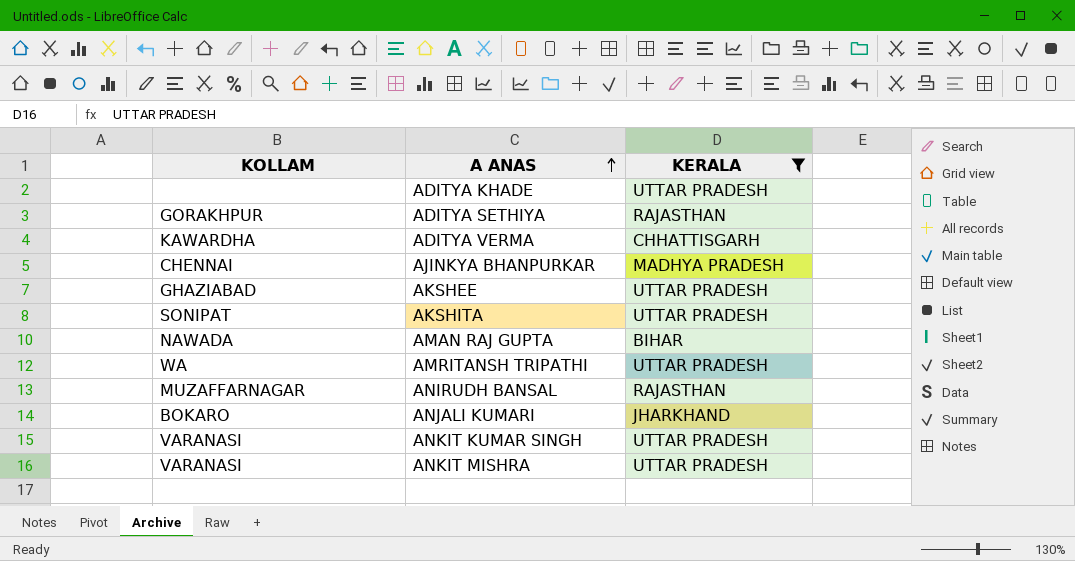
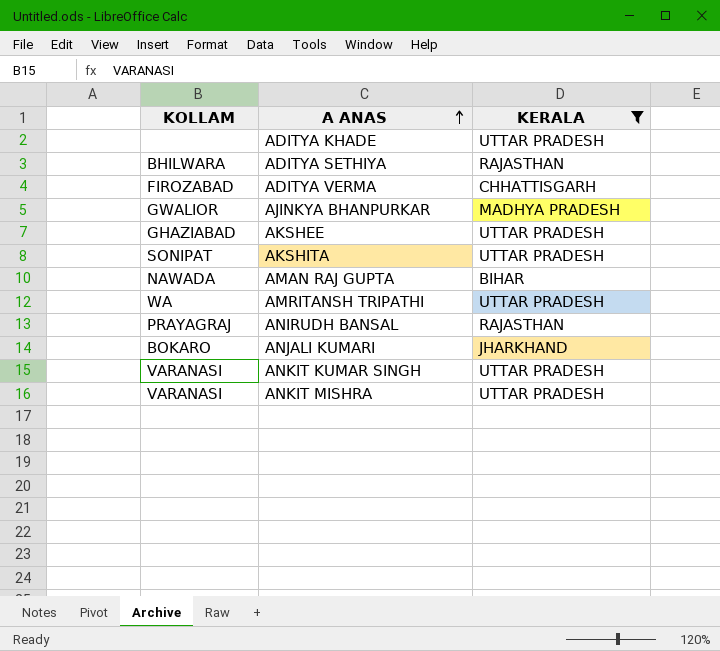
ADITYA SETHIYA | KOLLAM: GORAKHPUR -> BHILWARA
ADITYA VERMA | KOLLAM: KAWARDHA -> FIROZABAD
AJINKYA BHANPURKAR | KOLLAM: CHENNAI -> GWALIOR
ANIRUDH BANSAL | KOLLAM: MUZAFFARNAGAR -> PRAYAGRAJ

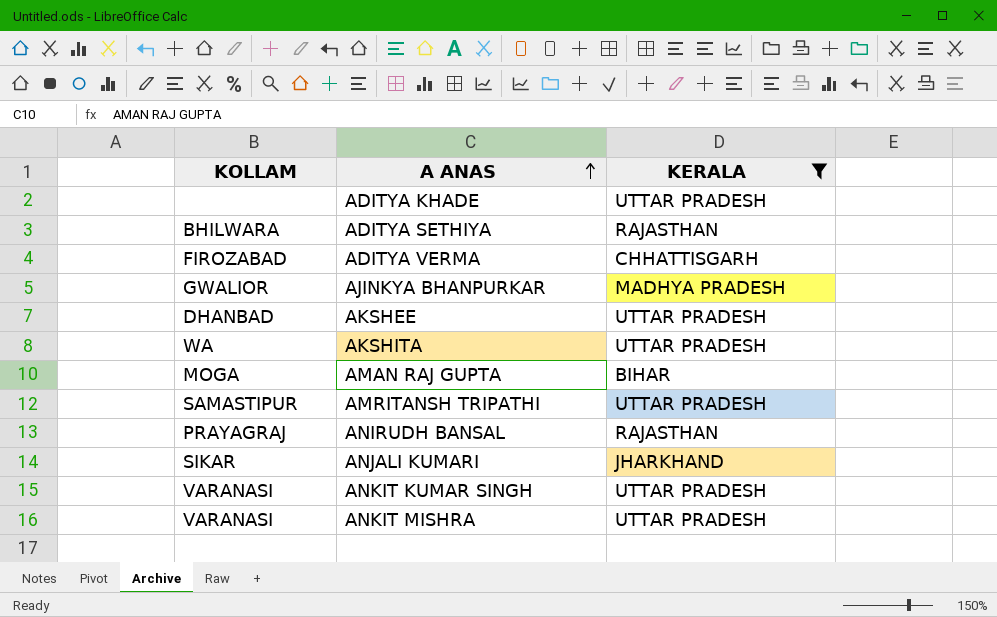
AKSHEE | KOLLAM: GHAZIABAD -> DHANBAD
AKSHITA | KOLLAM: SONIPAT -> WA
AMAN RAJ GUPTA | KOLLAM: NAWADA -> MOGA
AMRITANSH TRIPATHI | KOLLAM: WA -> SAMASTIPUR
ANJALI KUMARI | KOLLAM: BOKARO -> SIKAR

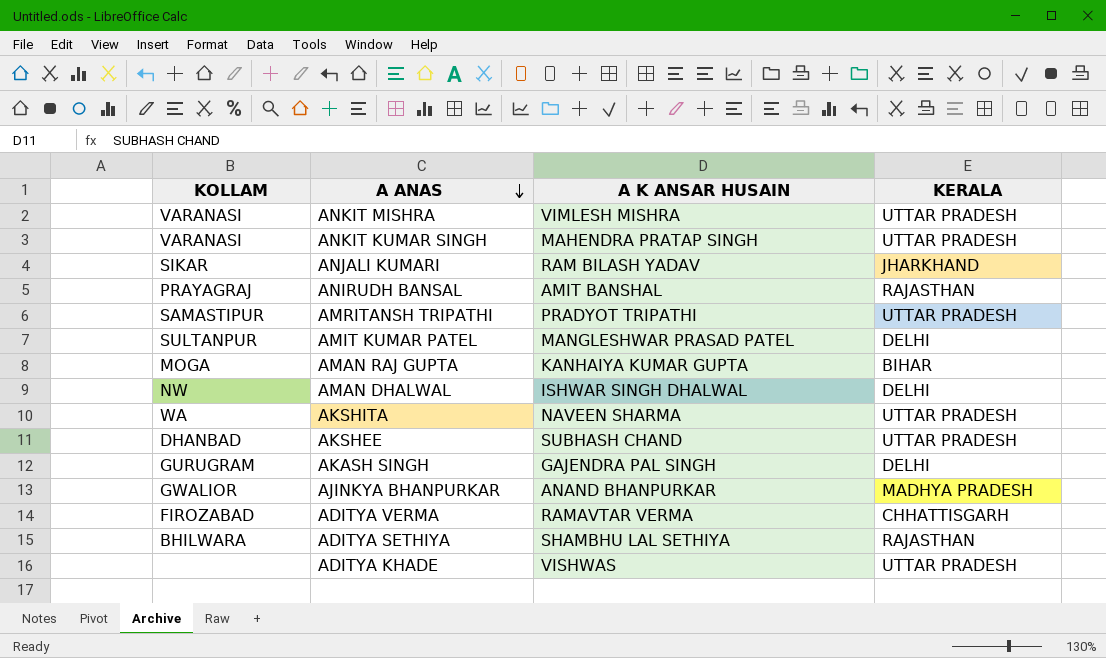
filter: KERALA != DELHI -> none
row order: A ANAS ascending -> A ANAS descending
column A K ANSAR HUSAIN | position: none -> 3

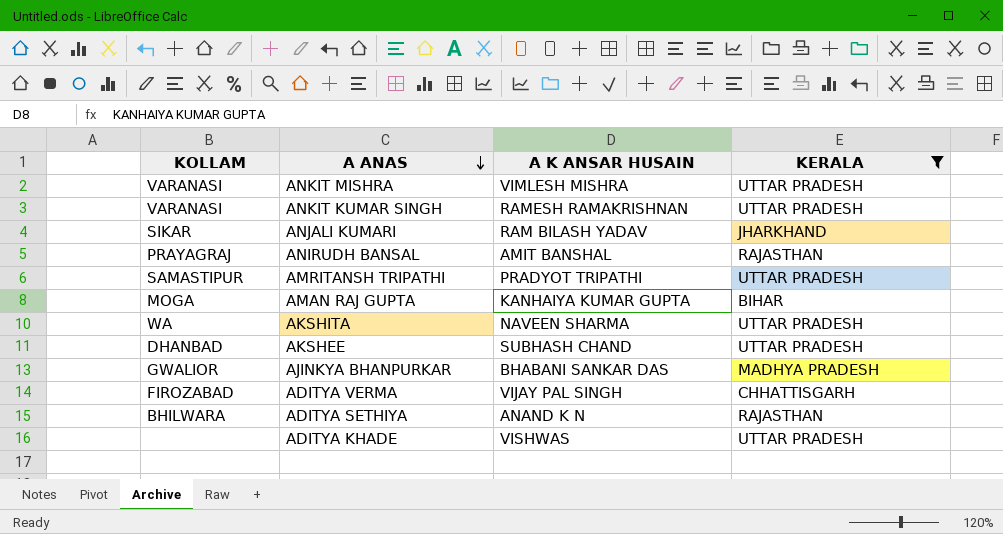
filter: none -> KERALA != DELHI
ANKIT KUMAR SINGH | A K ANSAR HUSAIN: MAHENDRA PRATAP SINGH -> RAMESH RAMAKRISHNAN
AJINKYA BHANPURKAR | A K ANSAR HUSAIN: ANAND BHANPURKAR -> BHABANI SANKAR DAS
ADITYA VERMA | A K ANSAR HUSAIN: RAMAVTAR VERMA -> VIJAY PAL SINGH
ADITYA SETHIYA | A K ANSAR HUSAIN: SHAMBHU LAL SETHIYA -> ANAND K N

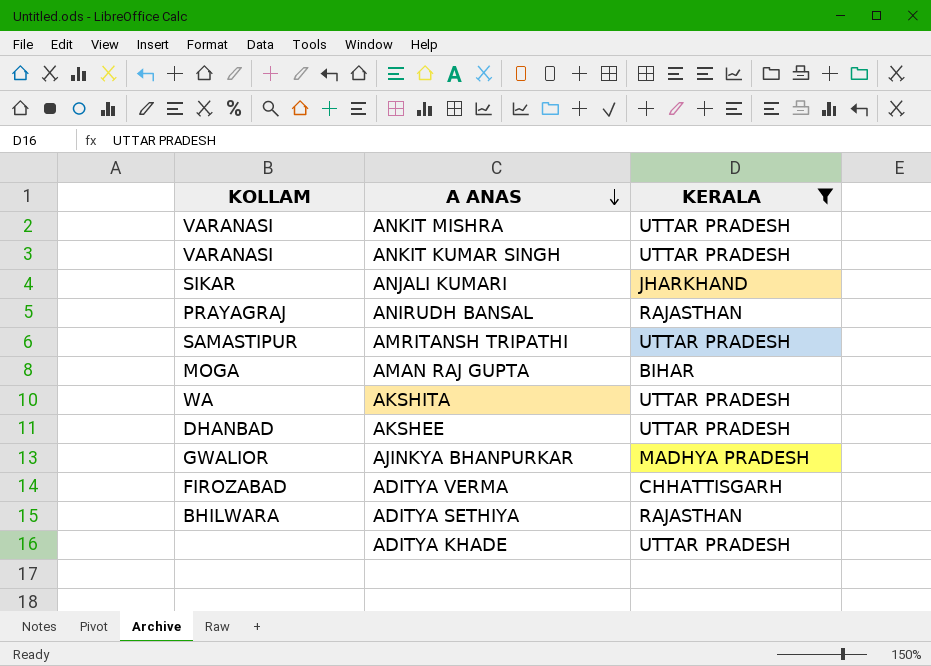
column A K ANSAR HUSAIN | position: 3 -> none

